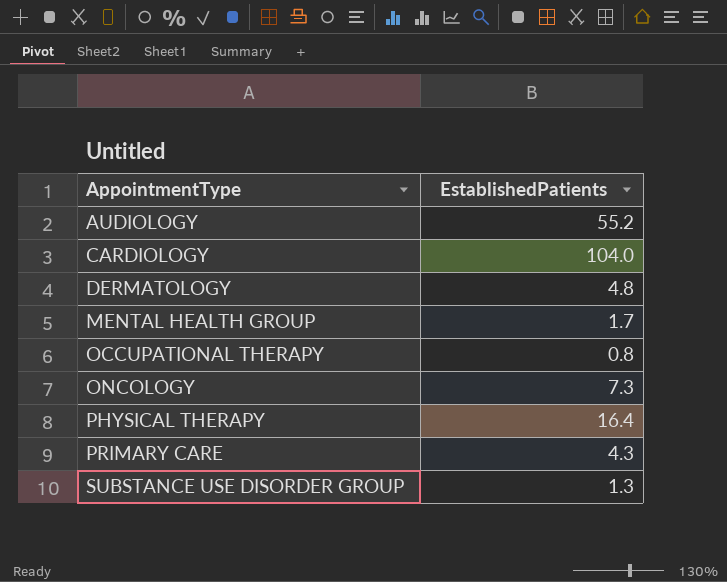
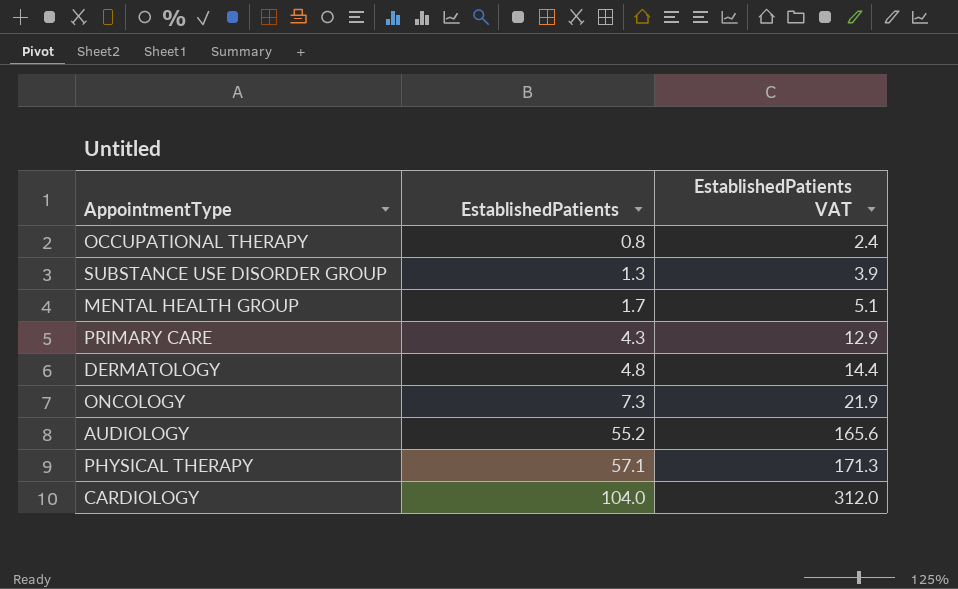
row order: AppointmentType ascending -> EstablishedPatients ascending
column EstablishedPatients VAT | formula: none -> [EstablishedPatients] * 3
PHYSICAL THERAPY | EstablishedPatients: 16.4 -> 57.1

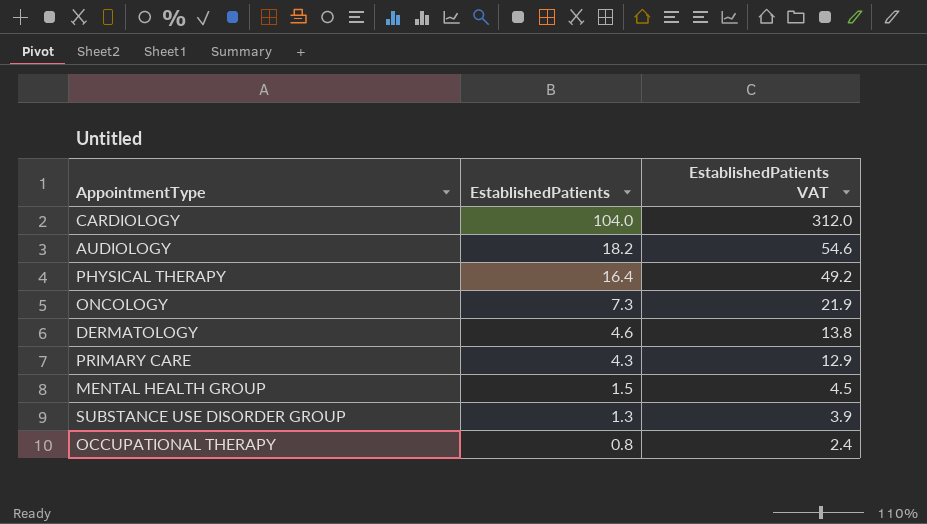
row order: EstablishedPatients ascending -> EstablishedPatients descending
AUDIOLOGY | EstablishedPatients: 55.2 -> 18.2
AUDIOLOGY | EstablishedPatients VAT: 165.6 -> 54.6
PHYSICAL THERAPY | EstablishedPatients: 57.1 -> 16.4
PHYSICAL THERAPY | EstablishedPatients VAT: 171.3 -> 49.2
DERMATOLOGY | EstablishedPatients: 4.8 -> 4.6
DERMATOLOGY | EstablishedPatients VAT: 14.4 -> 13.8
MENTAL HEALTH GROUP | EstablishedPatients: 1.7 -> 1.5
MENTAL HEALTH GROUP | EstablishedPatients VAT: 5.1 -> 4.5

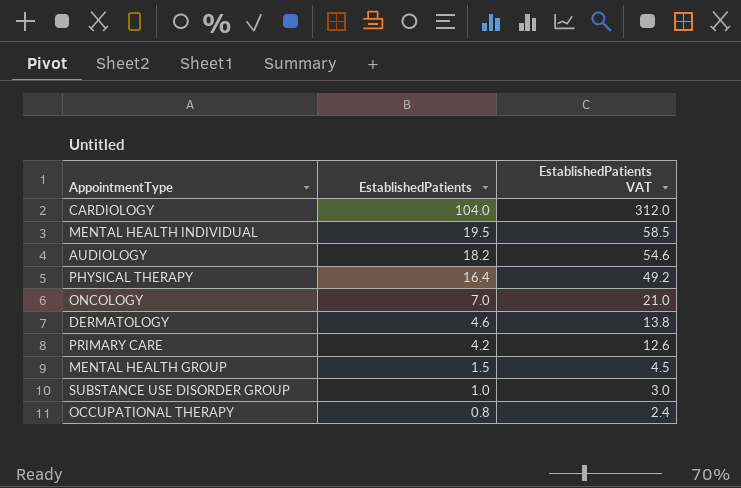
row MENTAL HEALTH INDIVIDUAL: none -> 19.5 | 58.5
ONCOLOGY | EstablishedPatients: 7.3 -> 7.0
ONCOLOGY | EstablishedPatients VAT: 21.9 -> 21.0
PRIMARY CARE | EstablishedPatients: 4.3 -> 4.2
PRIMARY CARE | EstablishedPatients VAT: 12.9 -> 12.6
SUBSTANCE USE DISORDER GROUP | EstablishedPatients: 1.3 -> 1.0
SUBSTANCE USE DISORDER GROUP | EstablishedPatients VAT: 3.9 -> 3.0

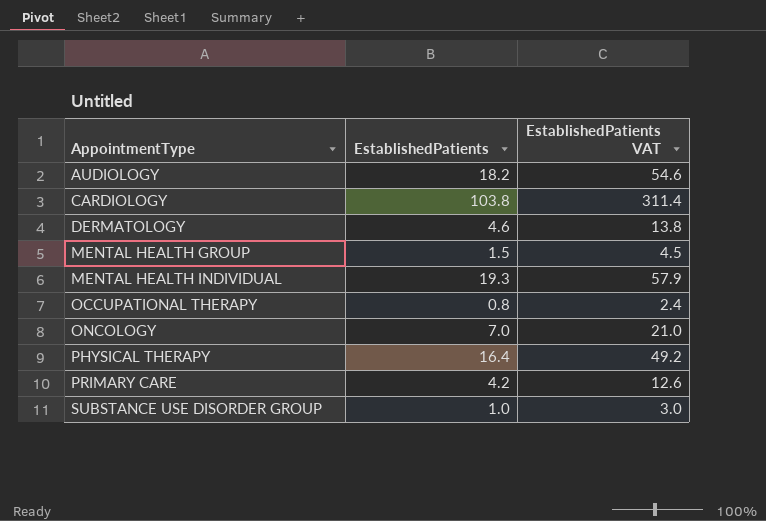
row order: EstablishedPatients descending -> AppointmentType ascending
CARDIOLOGY | EstablishedPatients: 104.0 -> 103.8
CARDIOLOGY | EstablishedPatients VAT: 312.0 -> 311.4
MENTAL HEALTH INDIVIDUAL | EstablishedPatients: 19.5 -> 19.3
MENTAL HEALTH INDIVIDUAL | EstablishedPatients VAT: 58.5 -> 57.9

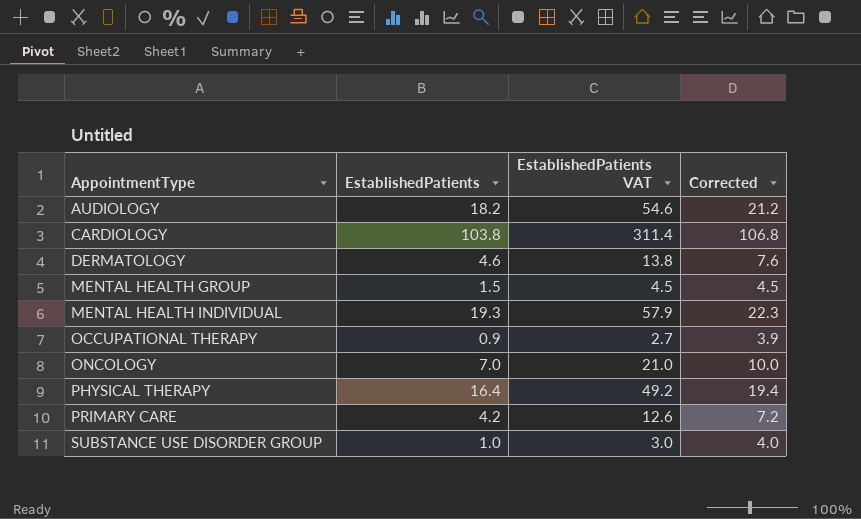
column Corrected | formula: none -> [EstablishedPatients] + 3
OCCUPATIONAL THERAPY | EstablishedPatients: 0.8 -> 0.9
OCCUPATIONAL THERAPY | EstablishedPatients VAT: 2.4 -> 2.7

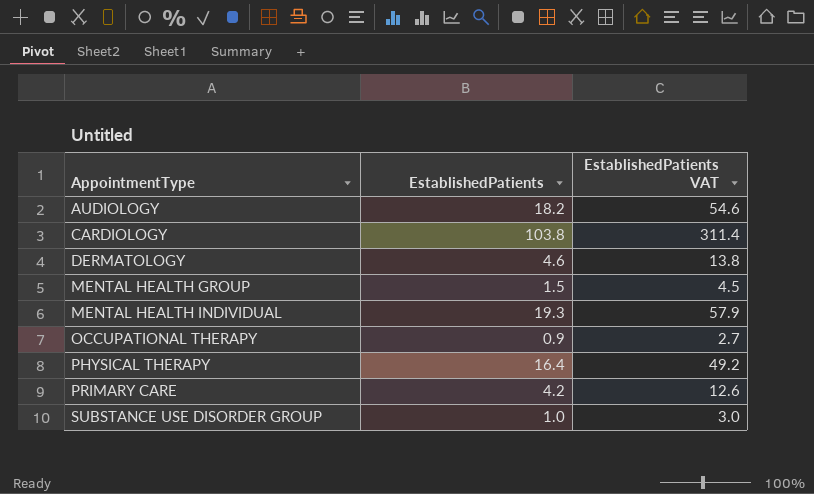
column Corrected | formula: [EstablishedPatients] + 3 -> none
row ONCOLOGY: 7.0 | 21.0 | 10.0 -> none

